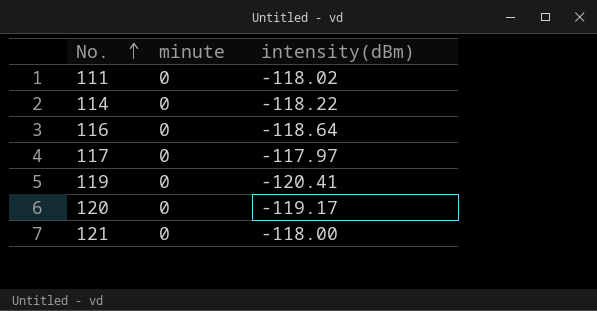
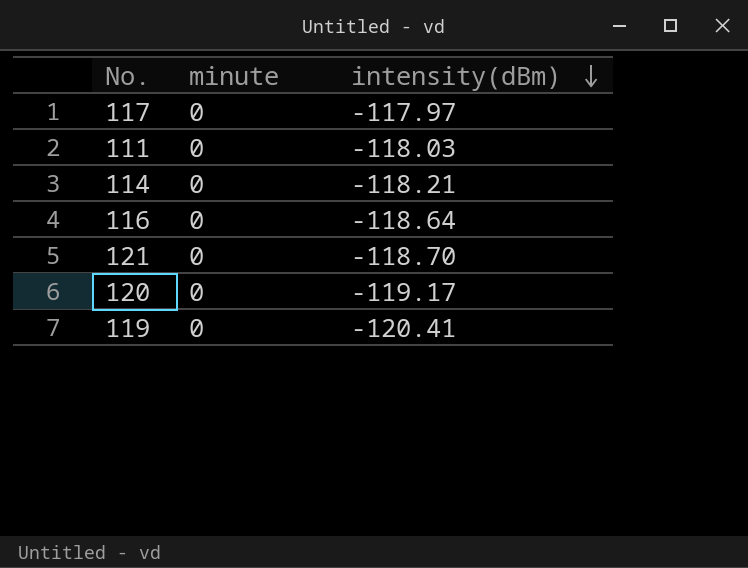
row order: No. ascending -> intensity(dBm) descending
111 | intensity(dBm): -118.02 -> -118.03
114 | intensity(dBm): -118.22 -> -118.21
121 | intensity(dBm): -118.00 -> -118.70

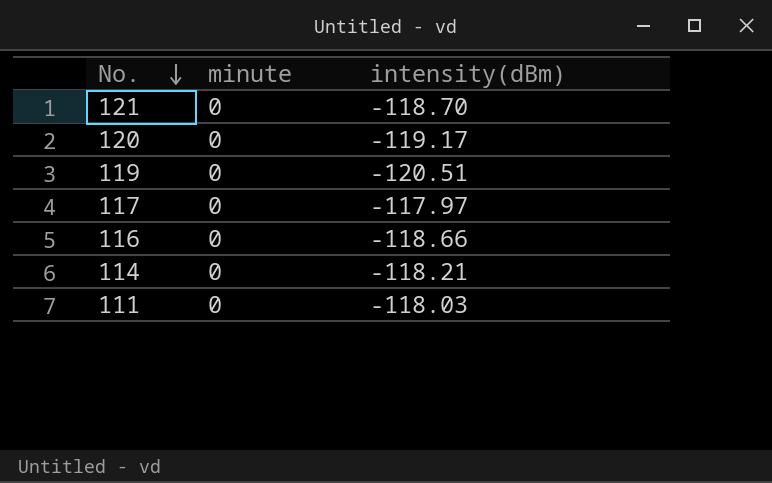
row order: intensity(dBm) descending -> No. descending
119 | intensity(dBm): -120.41 -> -120.51
116 | intensity(dBm): -118.64 -> -118.66

